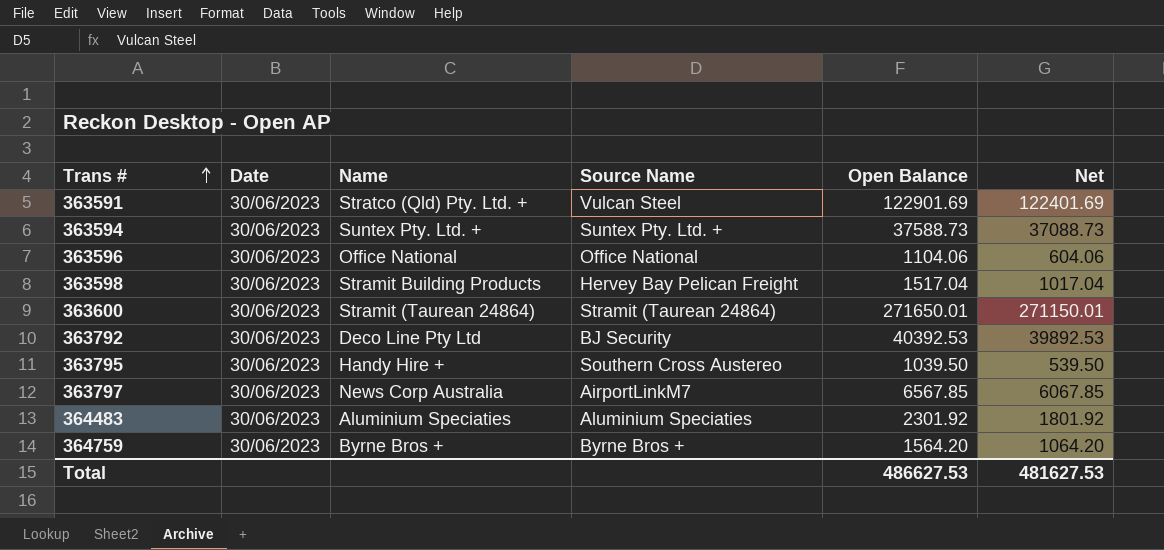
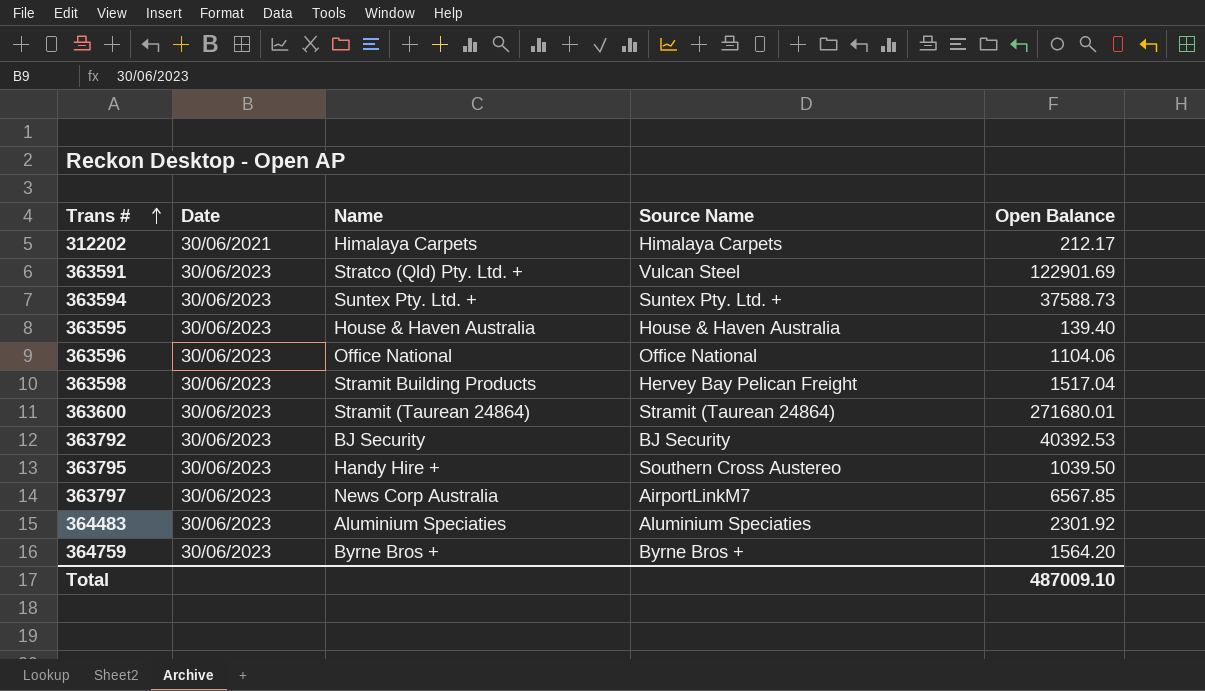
column Net | formula: [Open Balance] - 500 -> none
row 312202: none -> 30/06/2021 | Himalaya Carpets | Himalaya Carpets | 212.17
row 363595: none -> 30/06/2023 | House & Haven Australia | House & Haven Australia | 139.40
363600 | Open Balance: 271650.01 -> 271680.01
363792 | Name: Deco Line Pty Ltd -> BJ Security
Total | Open Balance: 486627.53 -> 487009.10

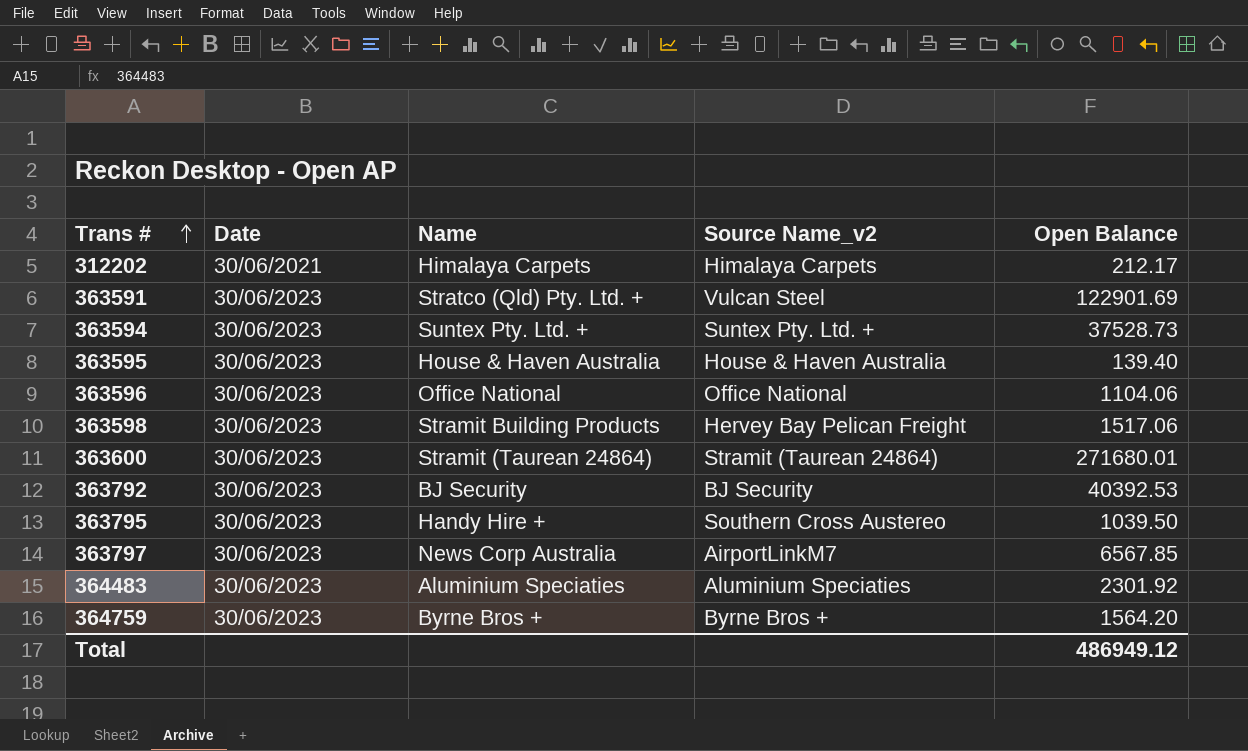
column name: Source Name -> Source Name_v2
363594 | Open Balance: 37588.73 -> 37528.73
363598 | Open Balance: 1517.04 -> 1517.06
Total | Open Balance: 487009.10 -> 486949.12

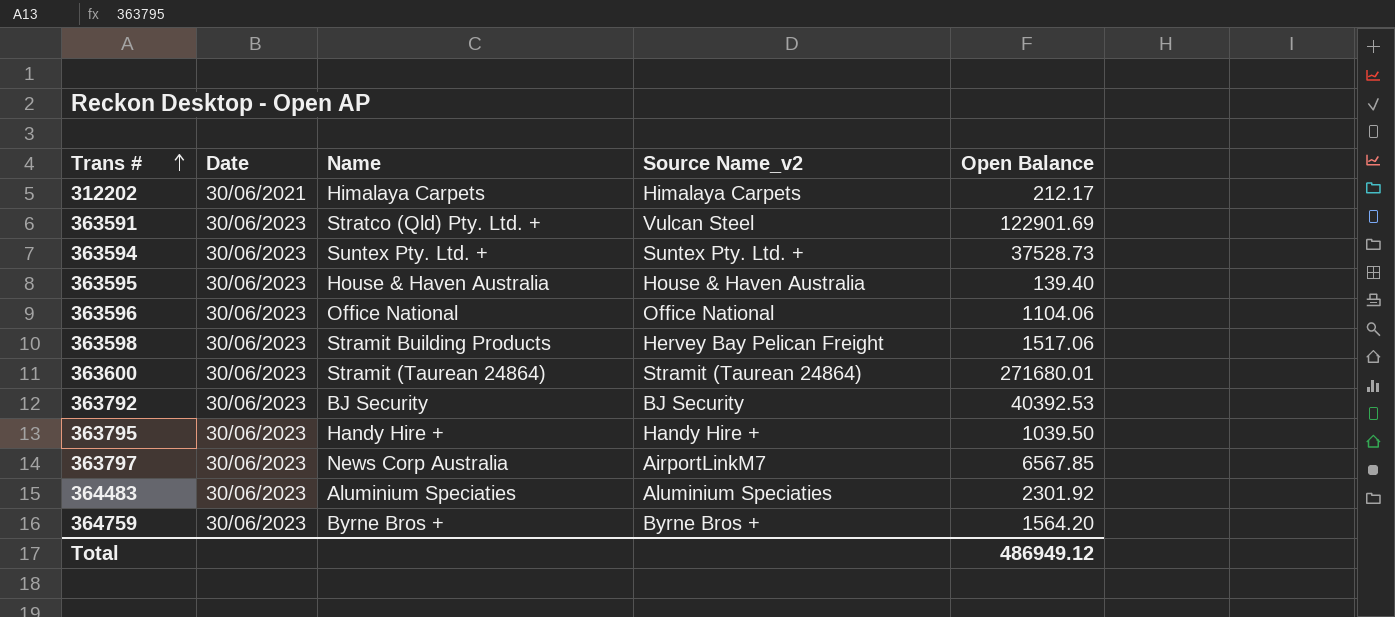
363795 | Source Name_v2: Southern Cross Austereo -> Handy Hire +

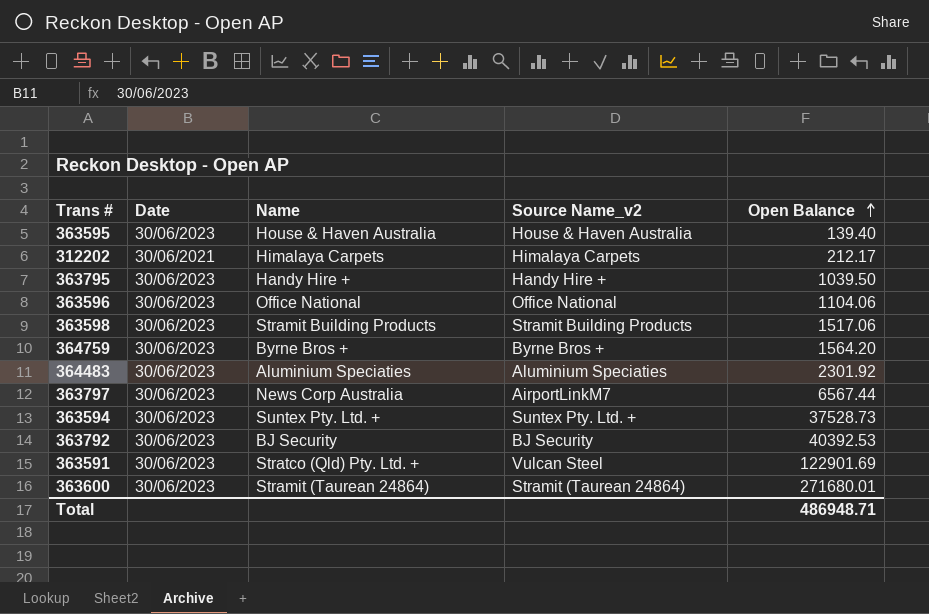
row order: Trans # ascending -> Open Balance ascending
363598 | Source Name_v2: Hervey Bay Pelican Freight -> Stramit Building Products
363797 | Open Balance: 6567.85 -> 6567.44
Total | Open Balance: 486949.12 -> 486948.71

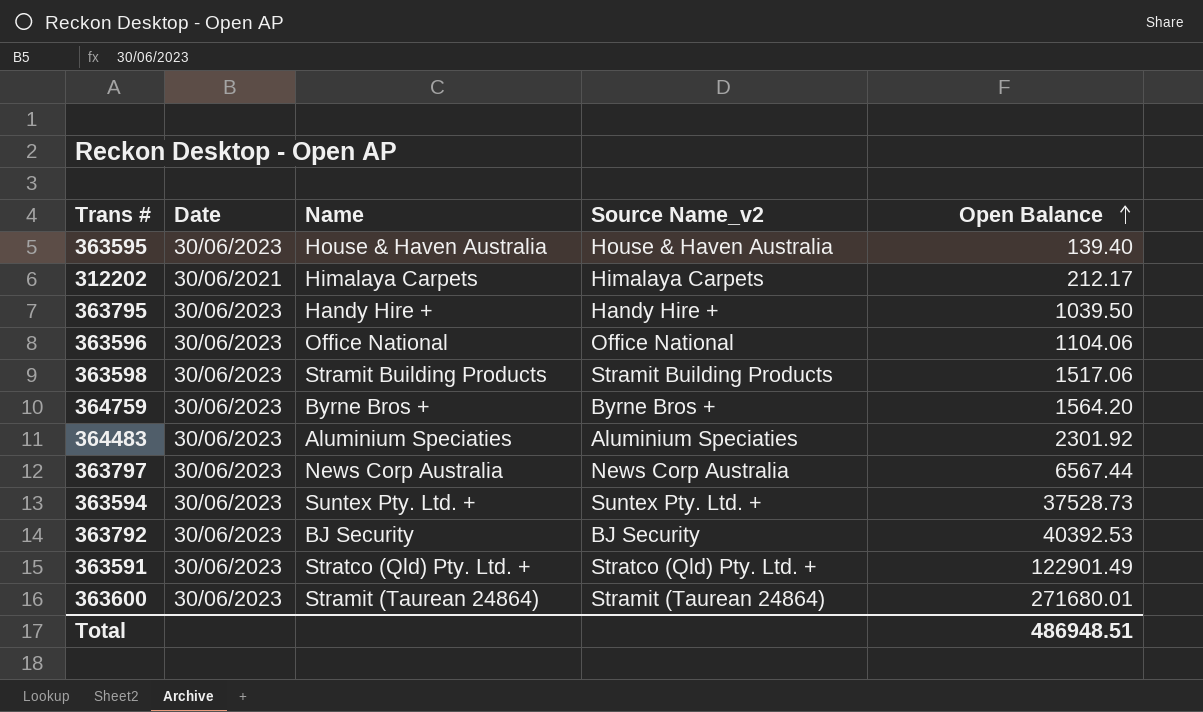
363797 | Source Name_v2: AirportLinkM7 -> News Corp Australia
363591 | Source Name_v2: Vulcan Steel -> Stratco (Qld) Pty. Ltd. +
363591 | Open Balance: 122901.69 -> 122901.49
Total | Open Balance: 486948.71 -> 486948.51

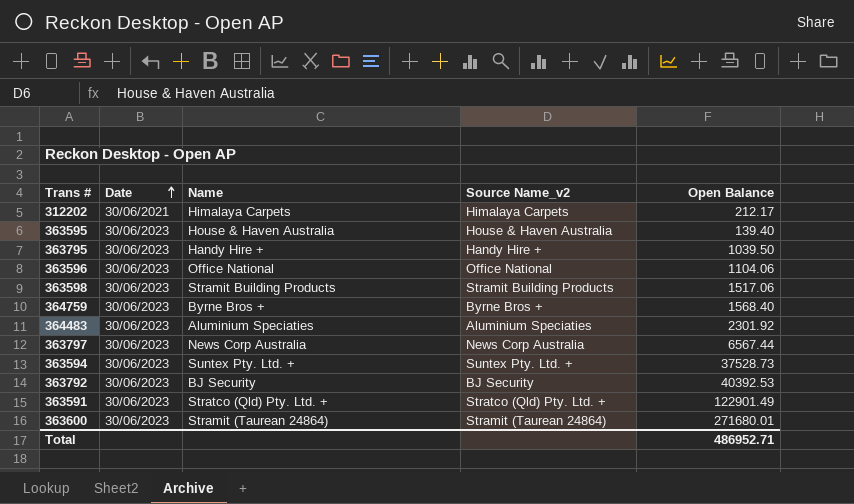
row order: Open Balance ascending -> Date ascending
364759 | Open Balance: 1564.20 -> 1568.40
Total | Open Balance: 486948.51 -> 486952.71

